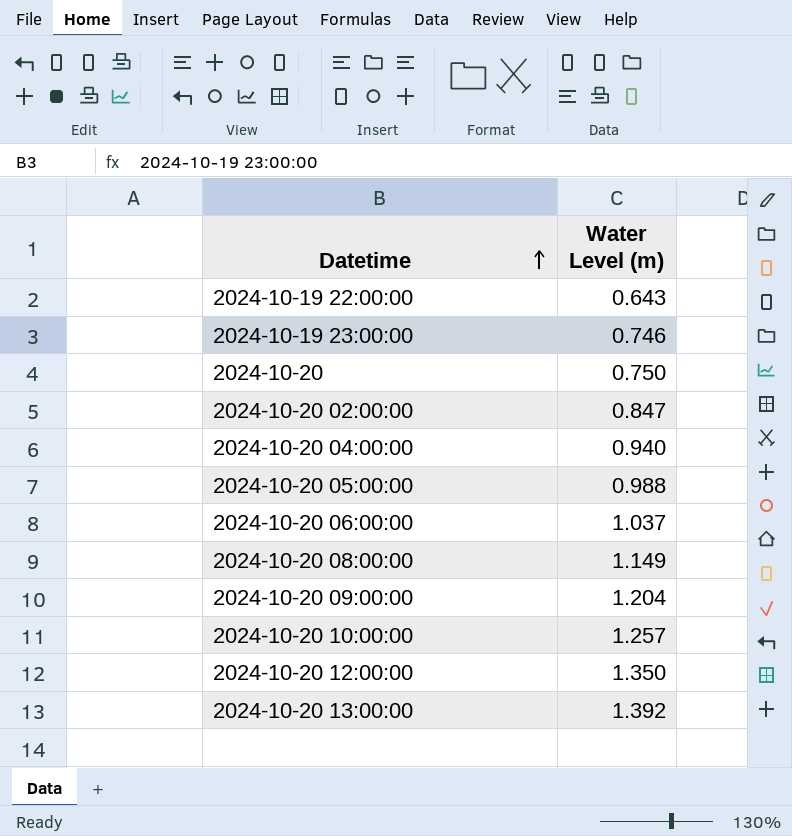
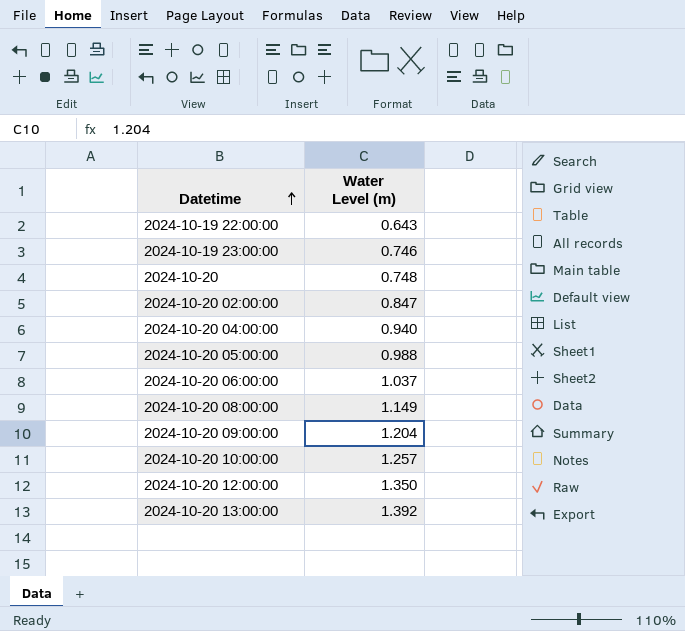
2024-10-20 | Water Level (m): 0.750 -> 0.748

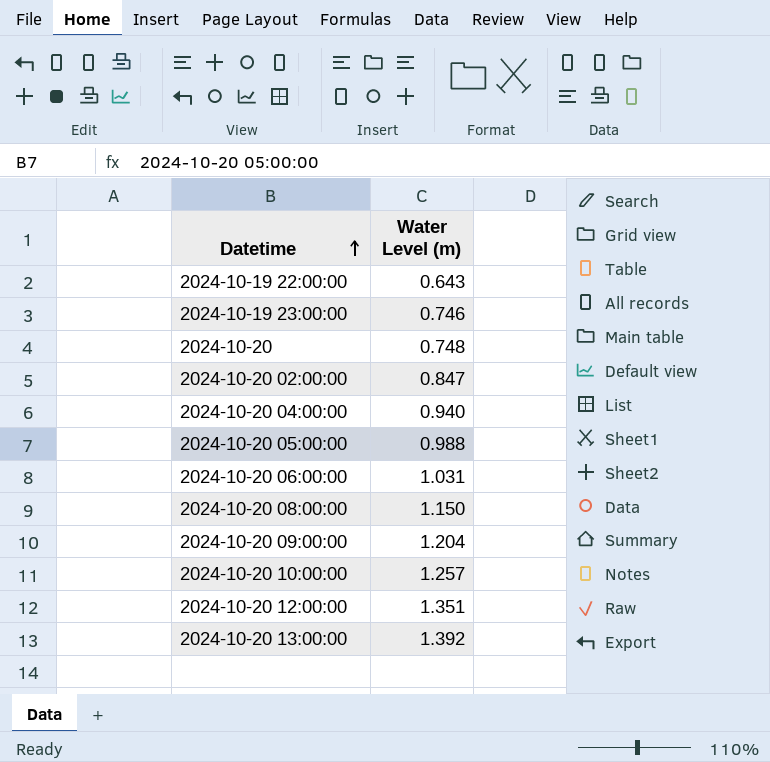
2024-10-20 06:00:00 | Water Level (m): 1.037 -> 1.031
2024-10-20 08:00:00 | Water Level (m): 1.149 -> 1.150
2024-10-20 12:00:00 | Water Level (m): 1.350 -> 1.351

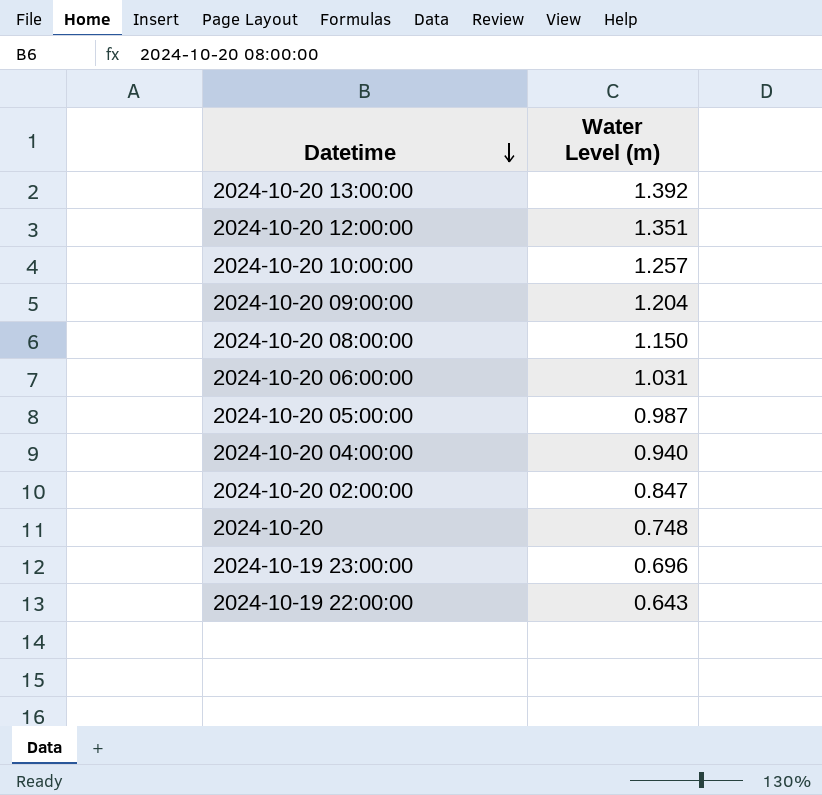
row order: Datetime ascending -> Datetime descending
2024-10-20 05:00:00 | Water Level (m): 0.988 -> 0.987
2024-10-19 23:00:00 | Water Level (m): 0.746 -> 0.696

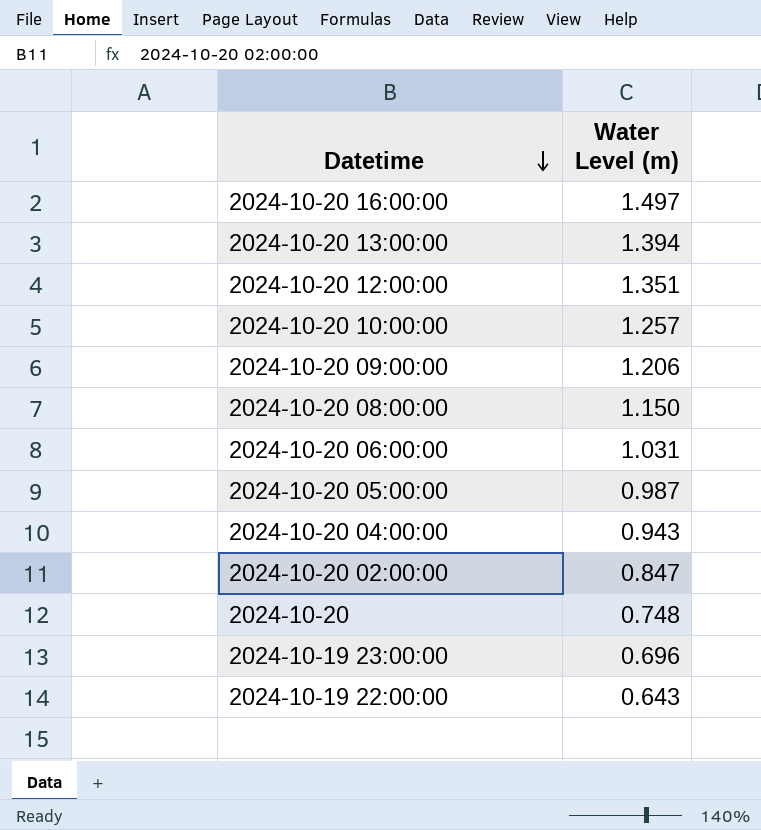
row 2024-10-20 16:00:00: none -> 1.497
2024-10-20 13:00:00 | Water Level (m): 1.392 -> 1.394
2024-10-20 09:00:00 | Water Level (m): 1.204 -> 1.206
2024-10-20 04:00:00 | Water Level (m): 0.940 -> 0.943

